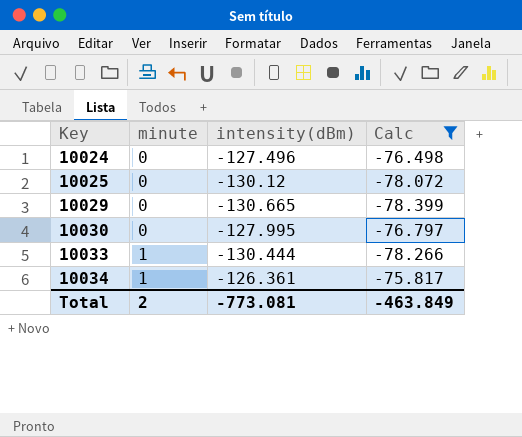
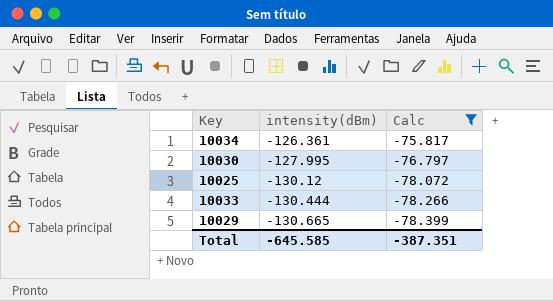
row order: Key ascending -> intensity(dBm) descending
column minute | position: 2 -> none
row 10024: 0 | -127.496 | -76.498 -> none
Total | intensity(dBm): -773.081 -> -645.585
Total | Calc: -463.849 -> -387.351

